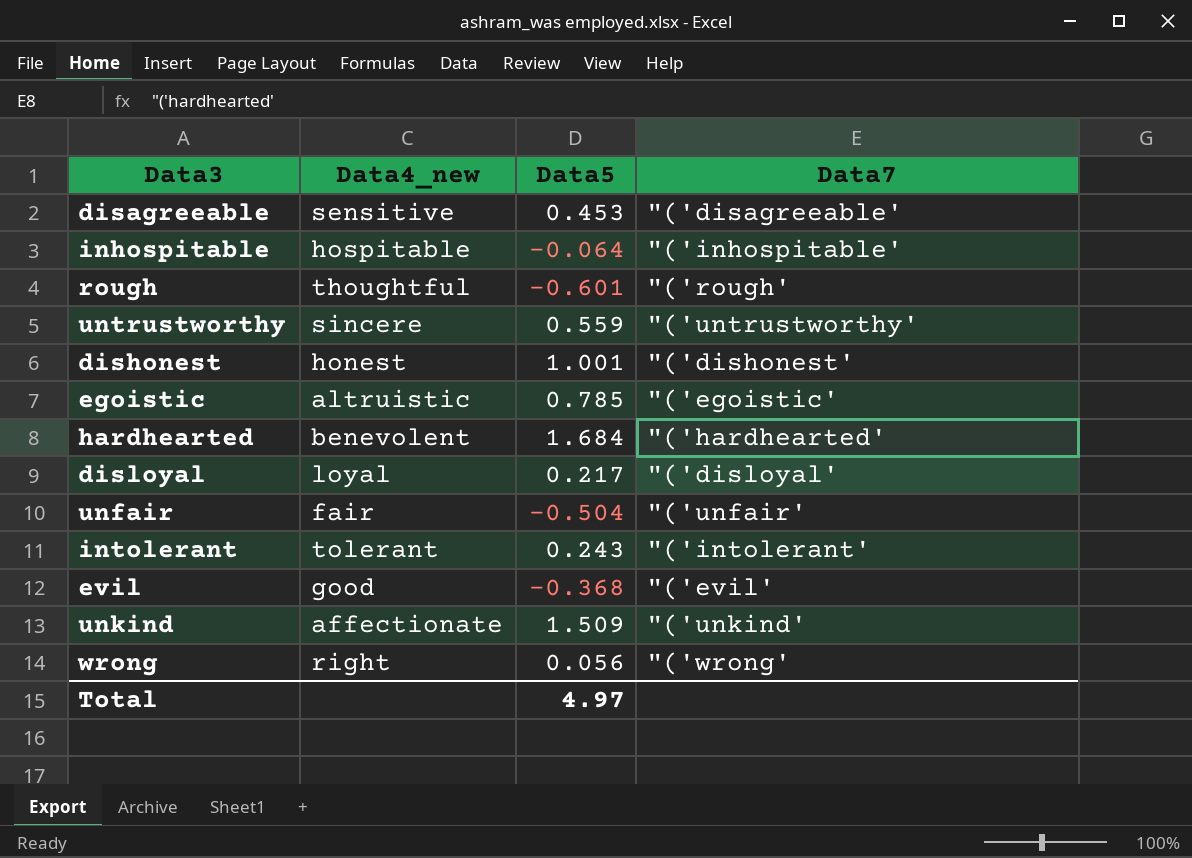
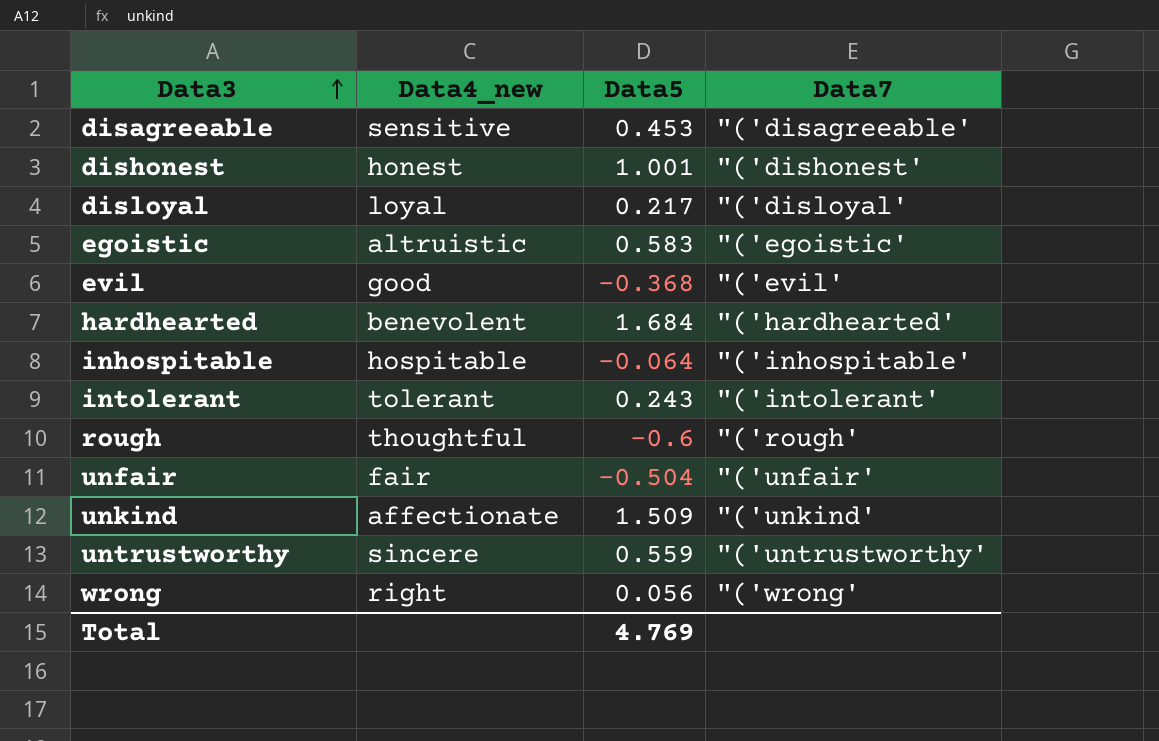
row order: none -> Data3 ascending
egoistic | Data5: 0.785 -> 0.583
rough | Data5: -0.601 -> -0.6
Total | Data5: 4.97 -> 4.769

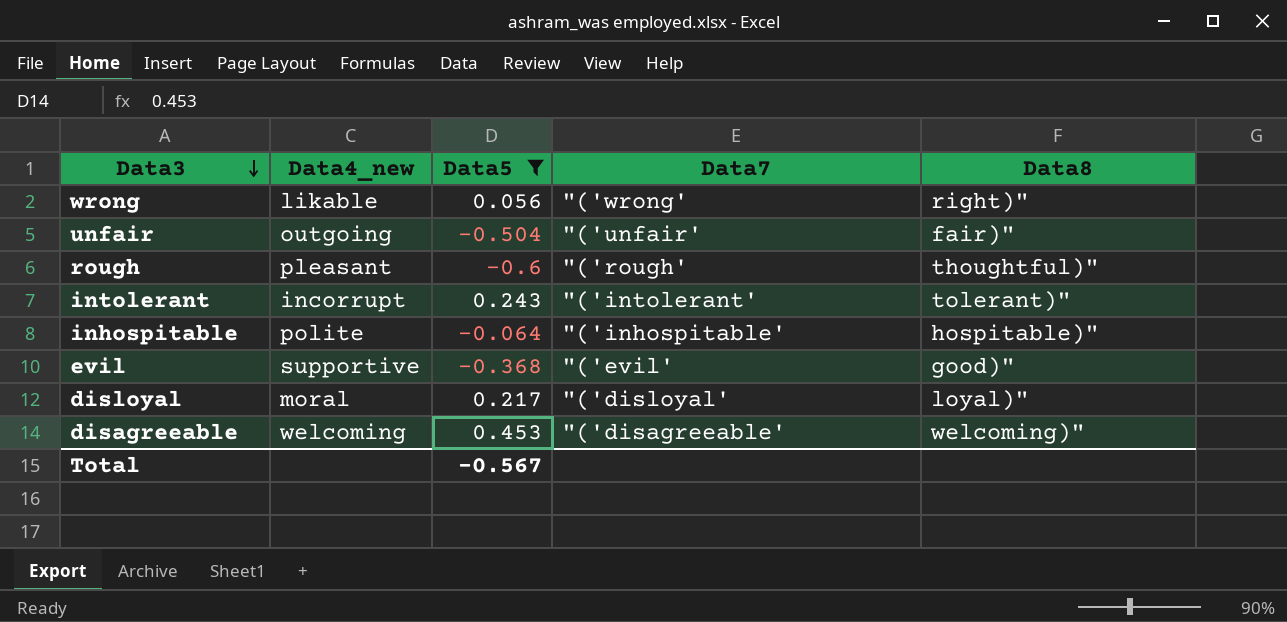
filter: none -> Data5 <= 0.453
row order: Data3 ascending -> Data3 descending
column Data8 | position: none -> 5
wrong | Data4_new: right -> likable
unfair | Data4_new: fair -> outgoing
rough | Data4_new: thoughtful -> pleasant
intolerant | Data4_new: tolerant -> incorrupt
inhospitable | Data4_new: hospitable -> polite
evil | Data4_new: good -> supportive
disloyal | Data4_new: loyal -> moral
disagreeable | Data4_new: sensitive -> welcoming
Total | Data5: 4.769 -> -0.567

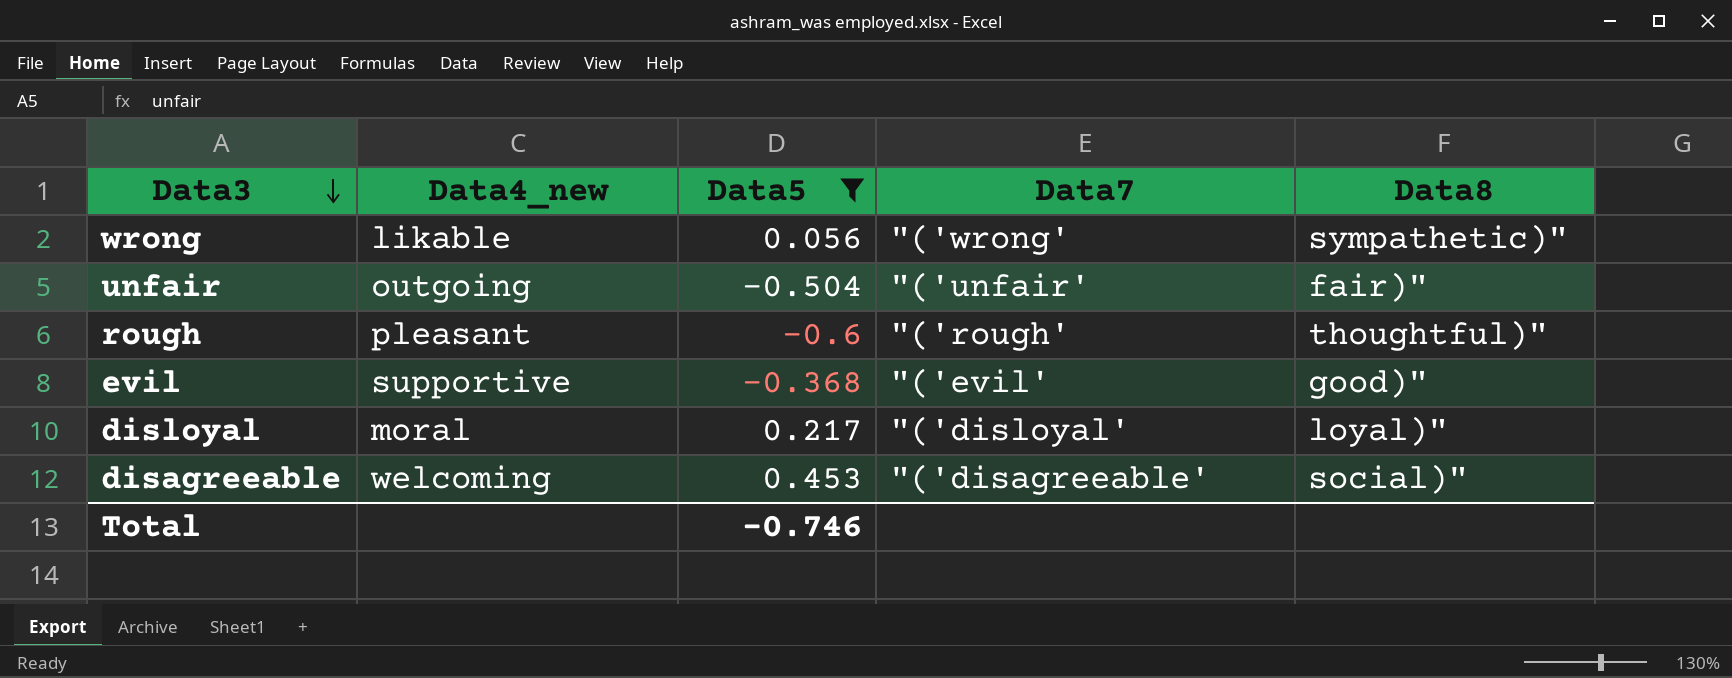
row intolerant: incorrupt | 0.243 | "('intolerant' | tolerant)" -> none
row inhospitable: polite | -0.064 | "('inhospitable' | hospitable)" -> none
wrong | Data8: right)" -> sympathetic)"
disagreeable | Data8: welcoming)" -> social)"
Total | Data5: -0.567 -> -0.746

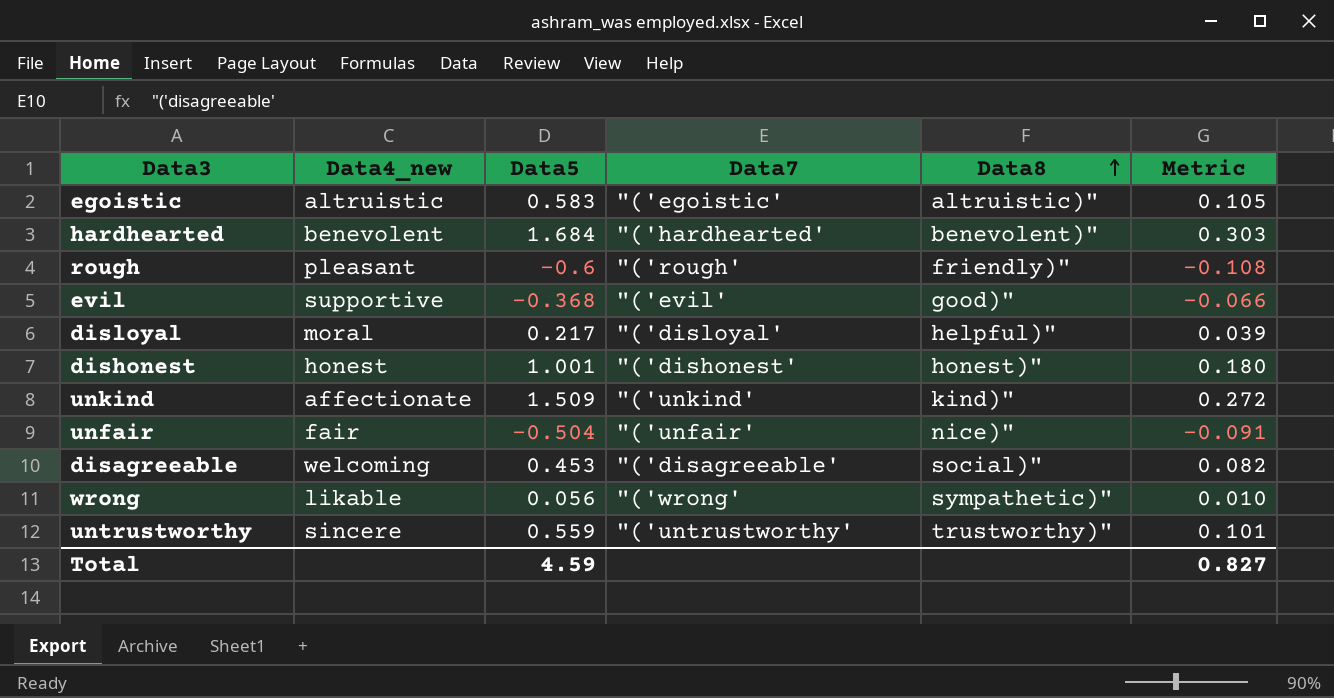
filter: Data5 <= 0.453 -> none
row order: Data3 descending -> Data8 ascending
column Metric | formula: none -> [Data5] * 0.18
rough | Data8: thoughtful)" -> friendly)"
disloyal | Data8: loyal)" -> helpful)"
unfair | Data4_new: outgoing -> fair
unfair | Data8: fair)" -> nice)"
Total | Data5: -0.746 -> 4.59

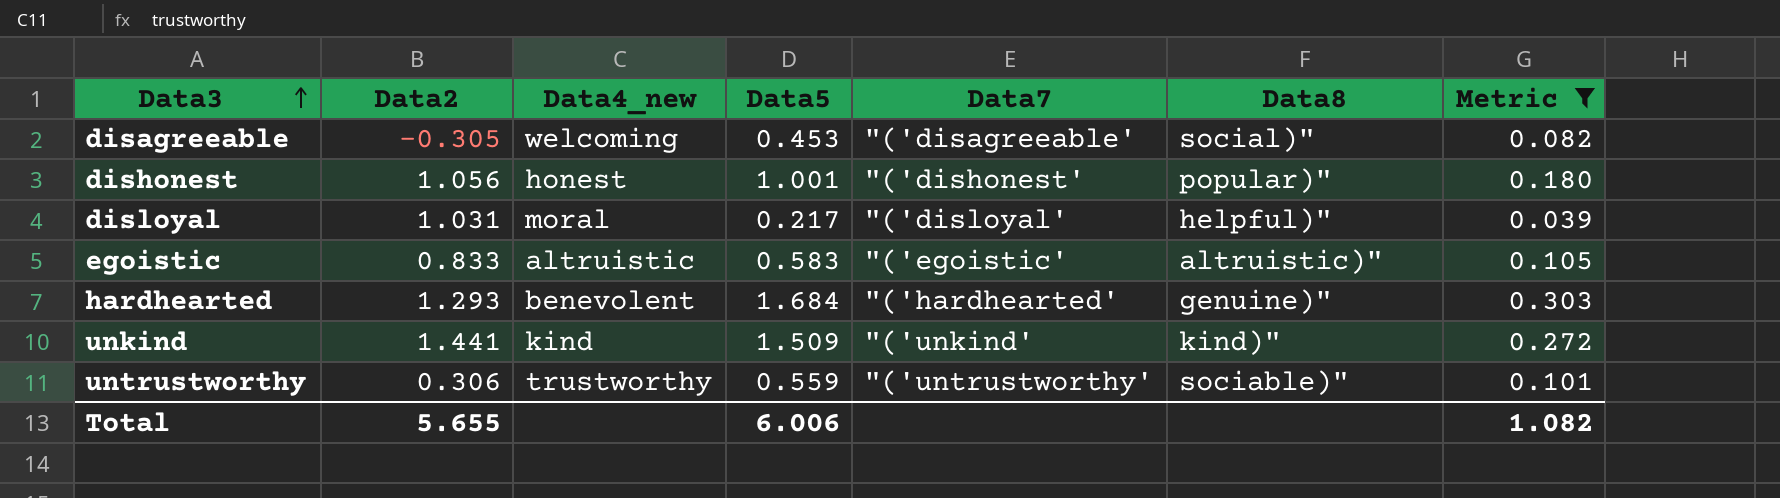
filter: none -> Metric >= 0.039
row order: Data8 ascending -> Data3 ascending
column Data2 | position: none -> 2
dishonest | Data8: honest)" -> popular)"
hardhearted | Data8: benevolent)" -> genuine)"
unkind | Data4_new: affectionate -> kind
untrustworthy | Data4_new: sincere -> trustworthy
untrustworthy | Data8: trustworthy)" -> sociable)"
Total | Data5: 4.59 -> 6.006
Total | Metric: 0.827 -> 1.082

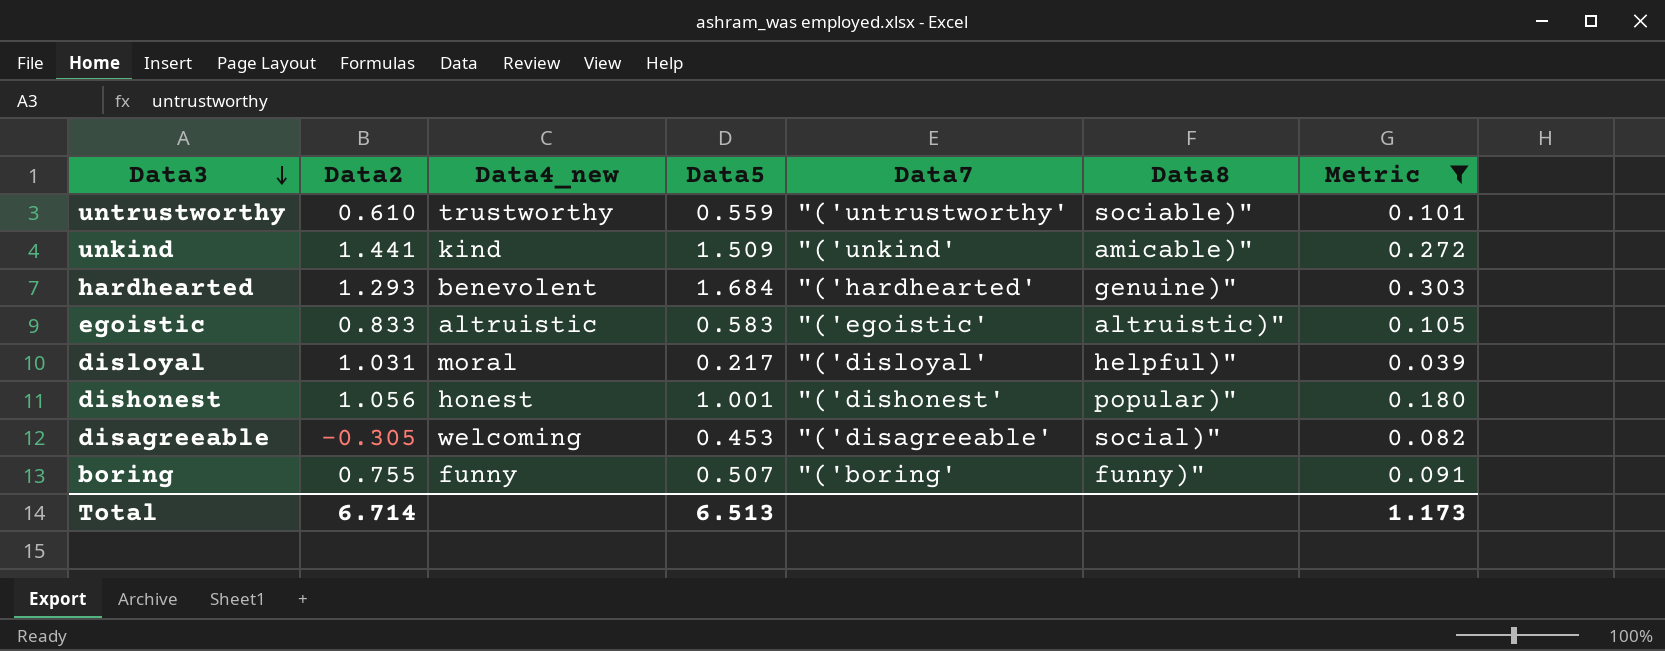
row order: Data3 ascending -> Data3 descending
untrustworthy | Data2: 0.306 -> 0.610
unkind | Data8: kind)" -> amicable)"
row boring: none -> 0.755 | funny | 0.507 | "('boring' | funny)" | 0.091
Total | Data2: 5.655 -> 6.714
Total | Data5: 6.006 -> 6.513
Total | Metric: 1.082 -> 1.173

